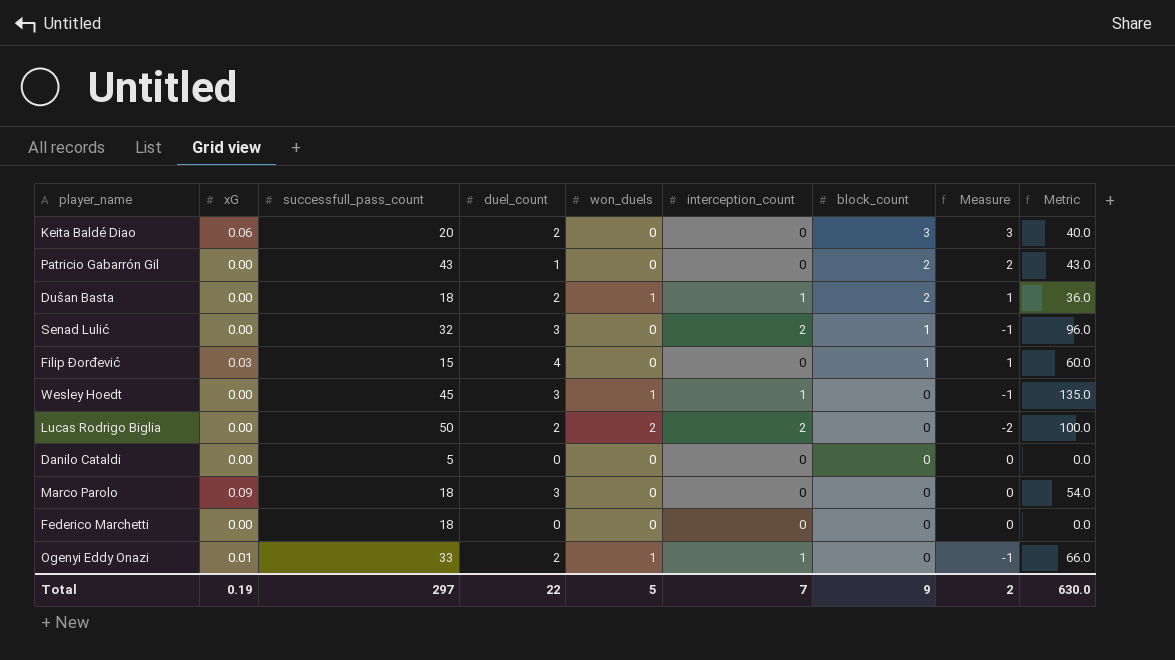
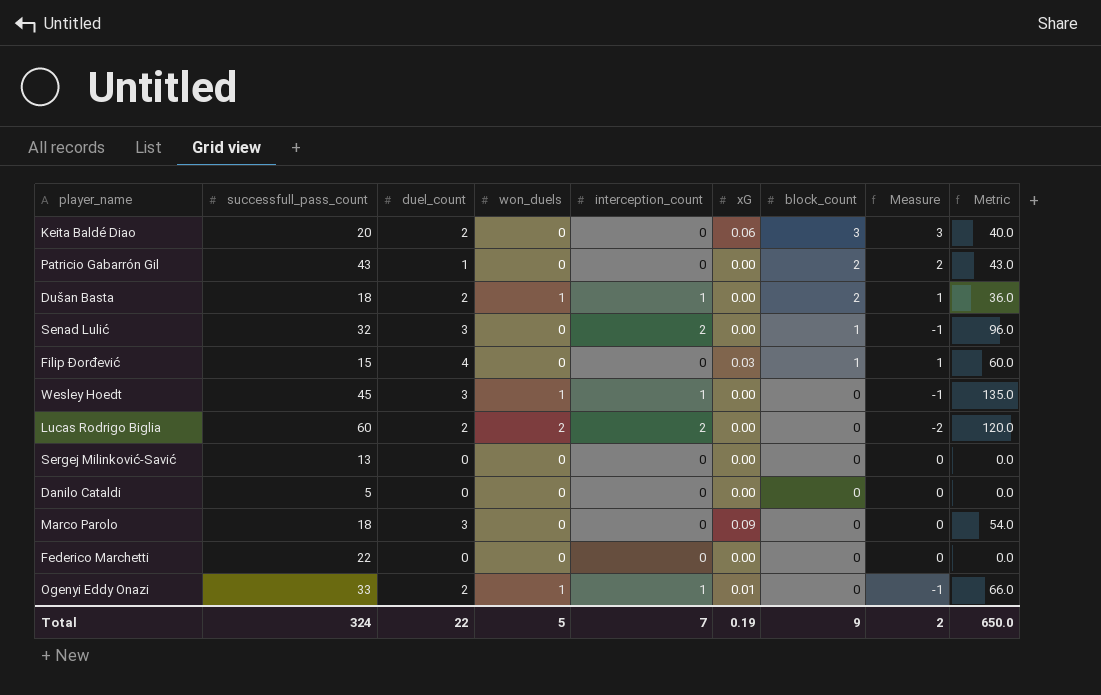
column xG | position: 2 -> 6
Lucas Rodrigo Biglia | successfull_pass_count: 50 -> 60
Lucas Rodrigo Biglia | Metric: 100.0 -> 120.0
row Sergej Milinković-Savić: none -> 13 | 0 | 0 | 0 | 0.00 | 0 | 0 | 0.0
Federico Marchetti | successfull_pass_count: 18 -> 22
Total | successfull_pass_count: 297 -> 324
Total | Metric: 630.0 -> 650.0

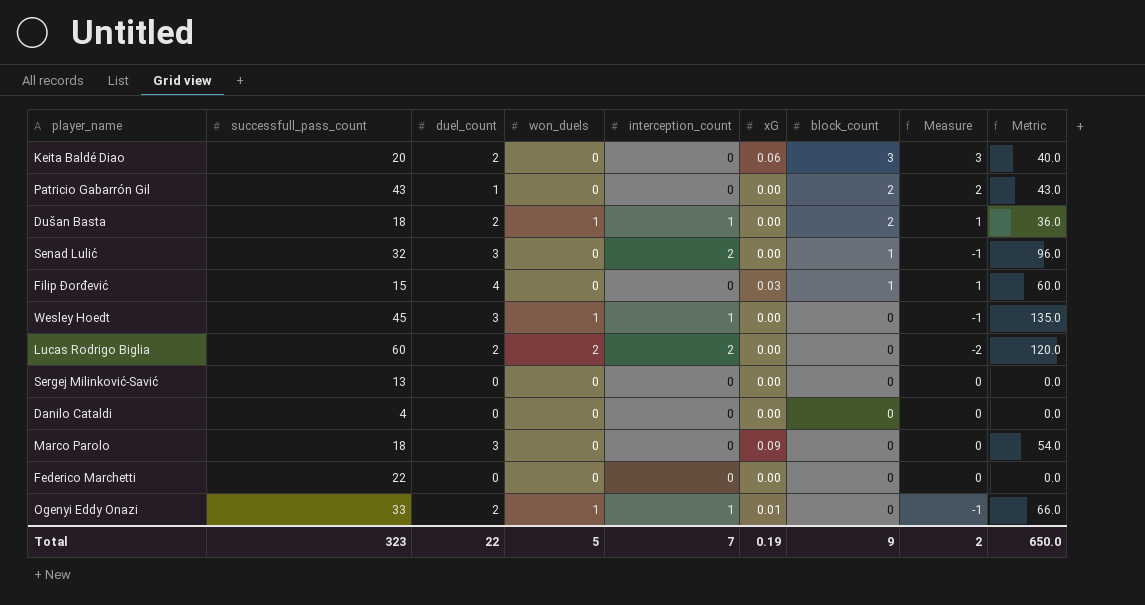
Danilo Cataldi | successfull_pass_count: 5 -> 4
Total | successfull_pass_count: 324 -> 323

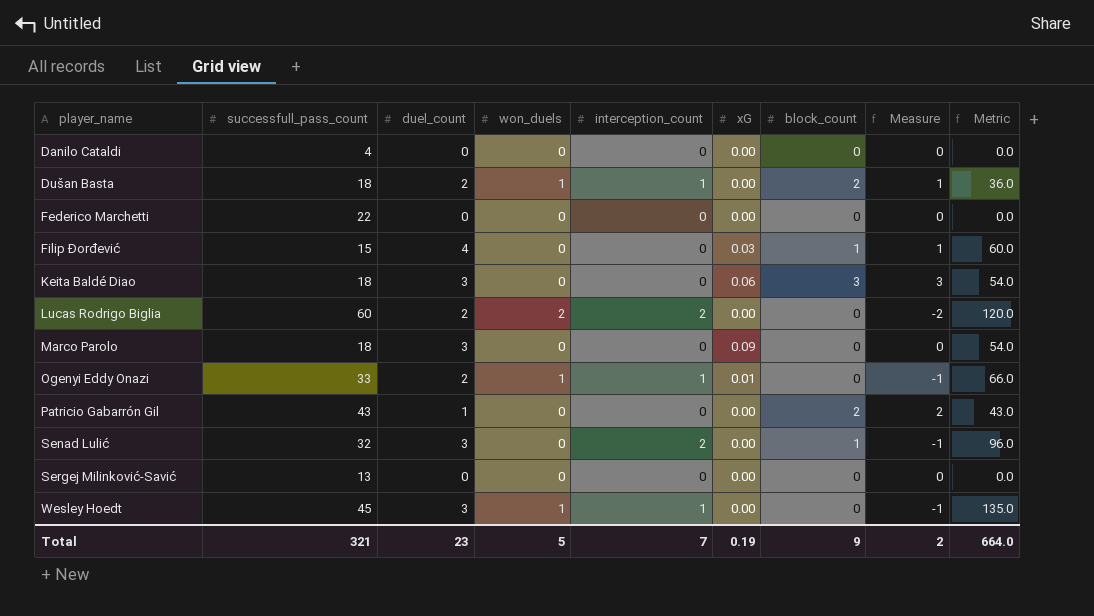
row order: block_count descending -> player_name ascending
Keita Baldé Diao | successfull_pass_count: 20 -> 18
Keita Baldé Diao | duel_count: 2 -> 3
Keita Baldé Diao | Metric: 40.0 -> 54.0
Total | successfull_pass_count: 323 -> 321
Total | duel_count: 22 -> 23
Total | Metric: 650.0 -> 664.0

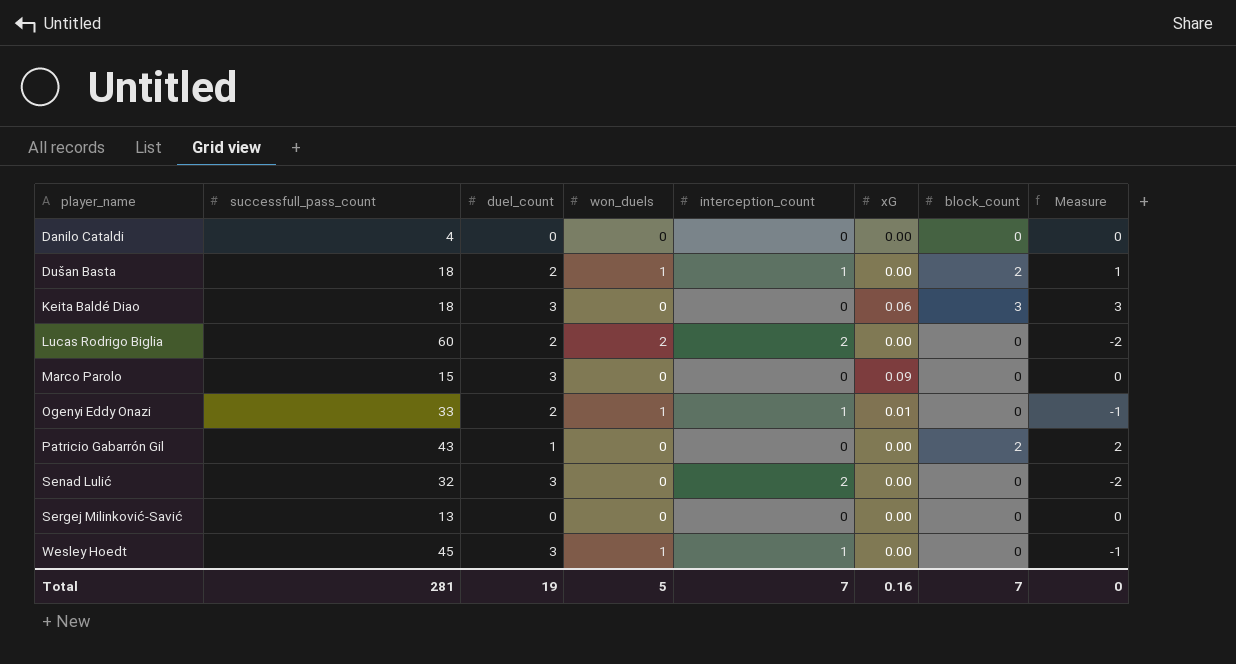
column Metric | formula: [successfull_pass_count] * [duel_count] -> none
row Federico Marchetti: 22 | 0 | 0 | 0 | 0.00 | 0 | 0 | 0.0 -> none
row Filip Đorđević: 15 | 4 | 0 | 0 | 0.03 | 1 | 1 | 60.0 -> none
Marco Parolo | successfull_pass_count: 18 -> 15
Senad Lulić | block_count: 1 -> 0
Senad Lulić | Measure: -1 -> -2
Total | successfull_pass_count: 321 -> 281
Total | duel_count: 23 -> 19
Total | xG: 0.19 -> 0.16
Total | block_count: 9 -> 7
Total | Measure: 2 -> 0

